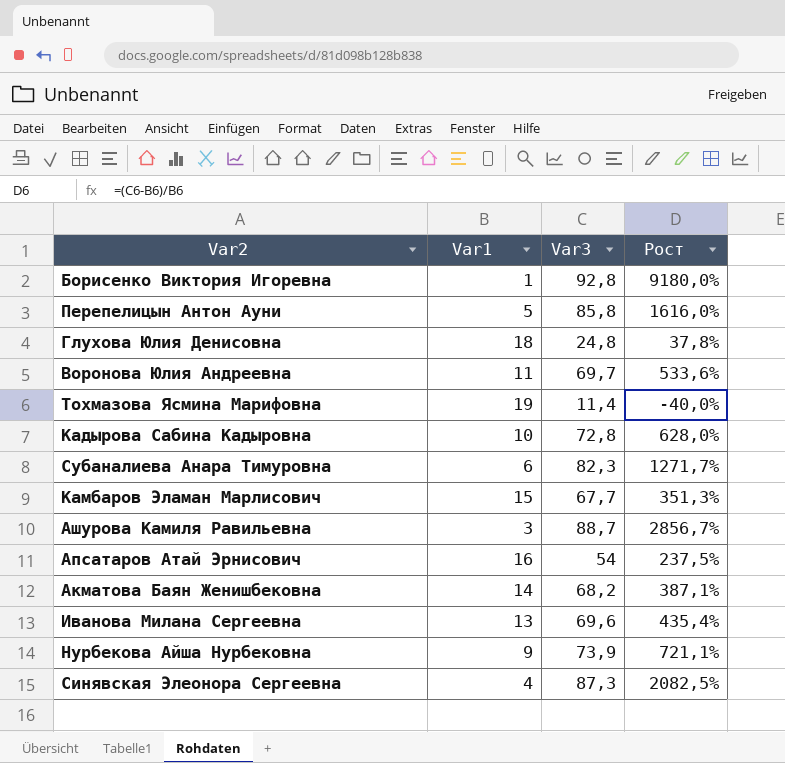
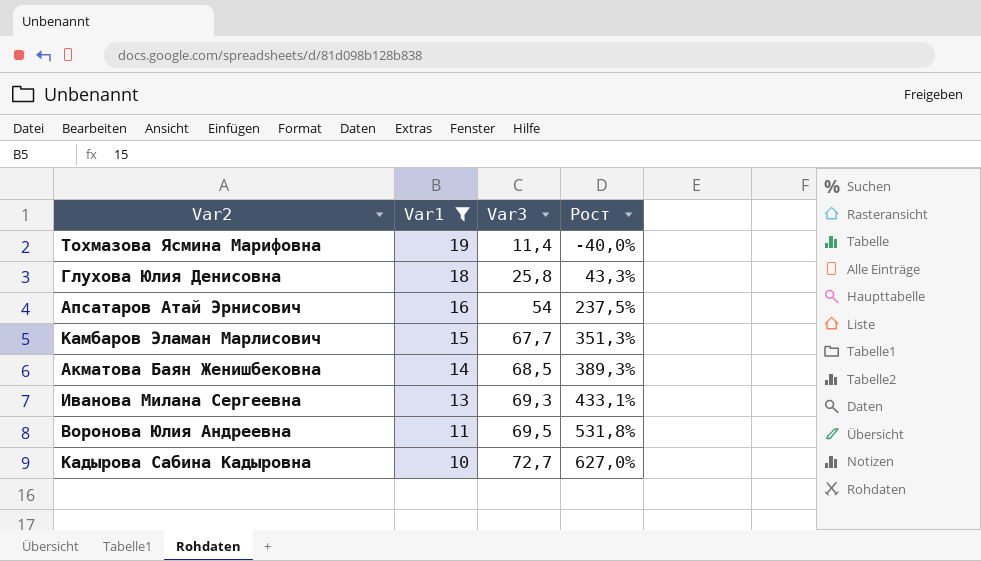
filter: none -> Var1 >= 10
row order: none -> Var1 descending
Глухова Юлия Денисовна | Var3: 24,8 -> 25,8
Глухова Юлия Денисовна | Рост: 37,8% -> 43,3%
Акматова Баян Женишбековна | Var3: 68,2 -> 68,5
Акматова Баян Женишбековна | Рост: 387,1% -> 389,3%
Иванова Милана Сергеевна | Var3: 69,6 -> 69,3
Иванова Милана Сергеевна | Рост: 435,4% -> 433,1%
Воронова Юлия Андреевна | Var3: 69,7 -> 69,5
Воронова Юлия Андреевна | Рост: 533,6% -> 531,8%
Кадырова Сабина Кадыровна | Var3: 72,8 -> 72,7
Кадырова Сабина Кадыровна | Рост: 628,0% -> 627,0%

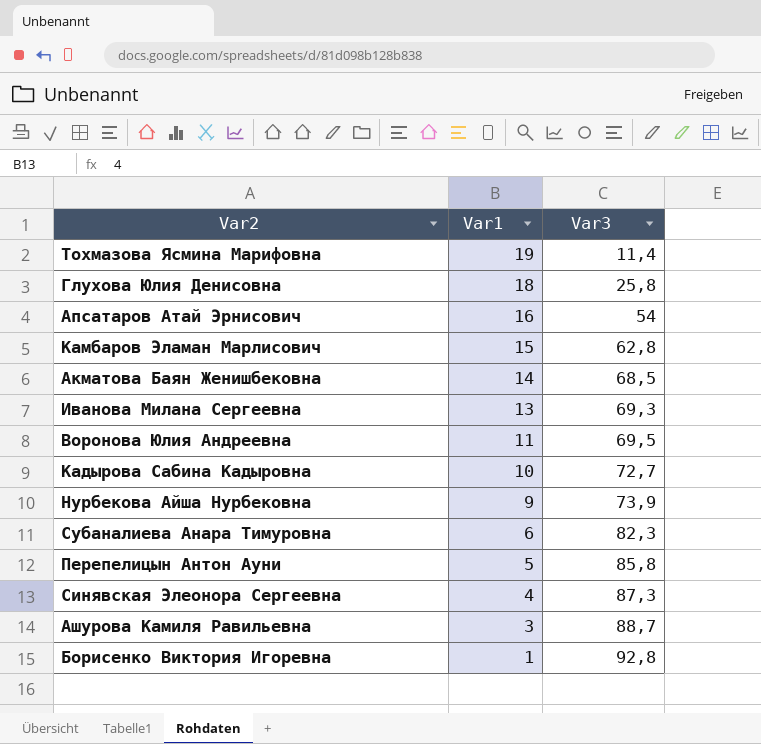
filter: Var1 >= 10 -> none
column Рост | formula: ([Var3] - [Var1]) / [Var1] -> none
Камбаров Эламан Марлисович | Var3: 67,7 -> 62,8

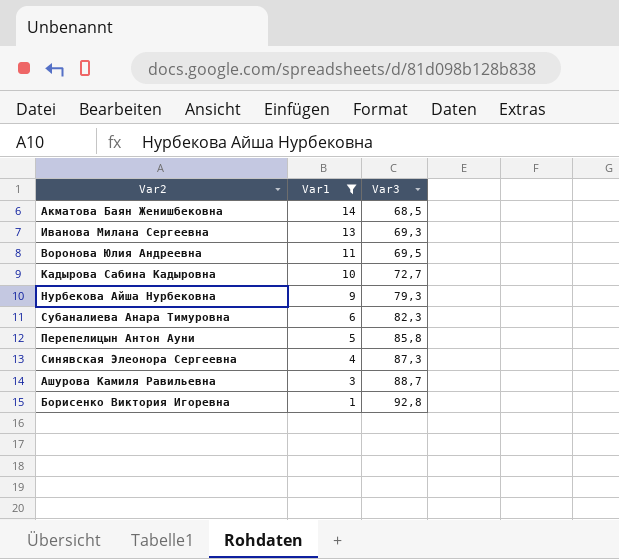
filter: none -> Var1 <= 14
Нурбекова Айша Нурбековна | Var3: 73,9 -> 79,3

